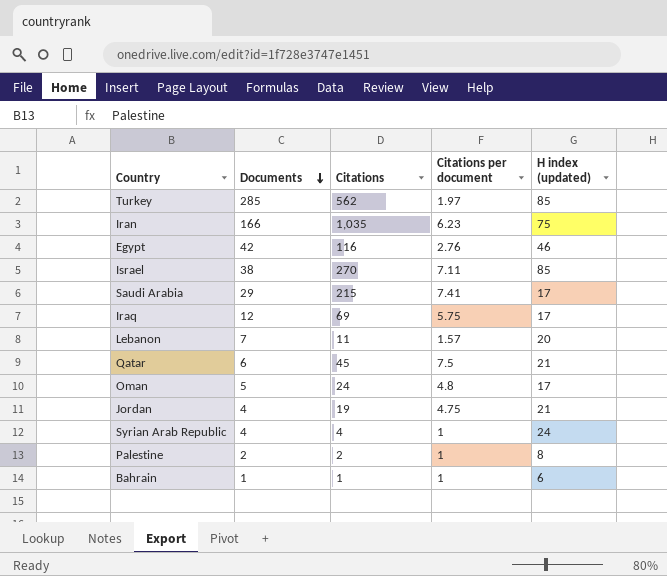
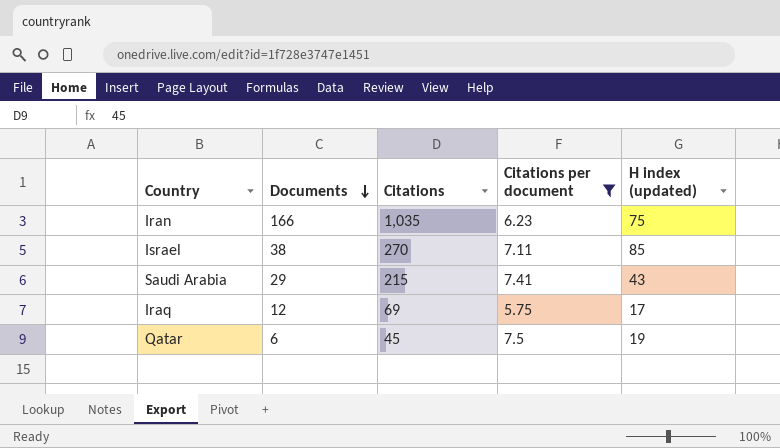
filter: none -> Citations per document >= 5.75
Saudi Arabia | H index (updated): 17 -> 43
Qatar | H index (updated): 21 -> 19

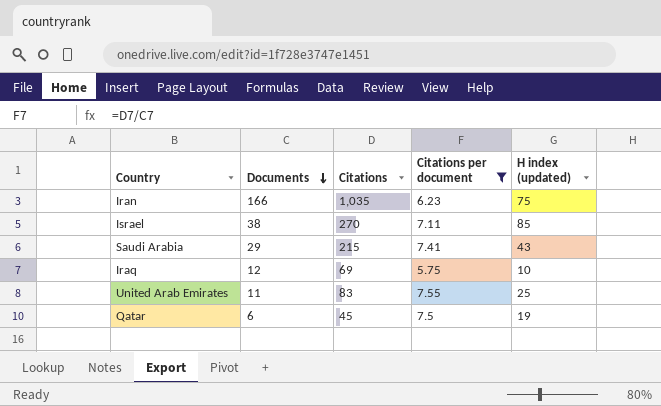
Iraq | H index (updated): 17 -> 10
row United Arab Emirates: none -> 11 | 83 | 7.55 | 25

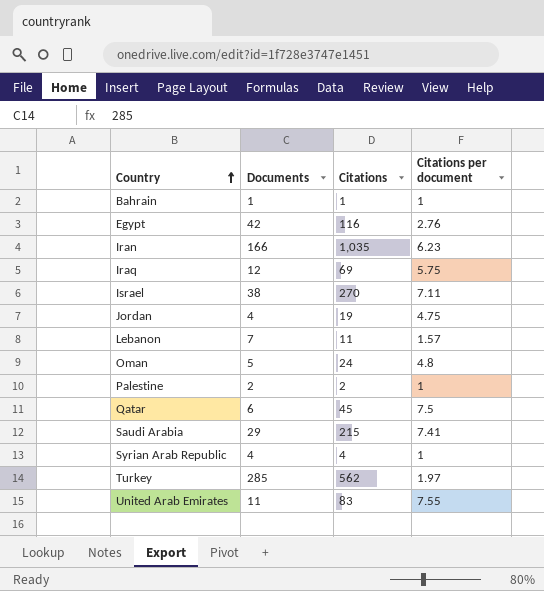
filter: Citations per document >= 5.75 -> none
row order: Documents descending -> Country ascending
column H index (updated) | position: 5 -> none

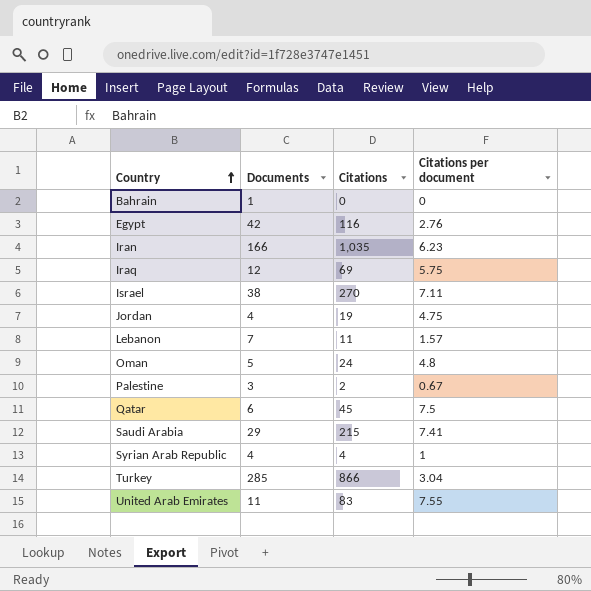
Bahrain | Citations: 1 -> 0
Bahrain | Citations per document: 1 -> 0
Palestine | Documents: 2 -> 3
Palestine | Citations per document: 1 -> 0.67
Turkey | Citations: 562 -> 866
Turkey | Citations per document: 1.97 -> 3.04

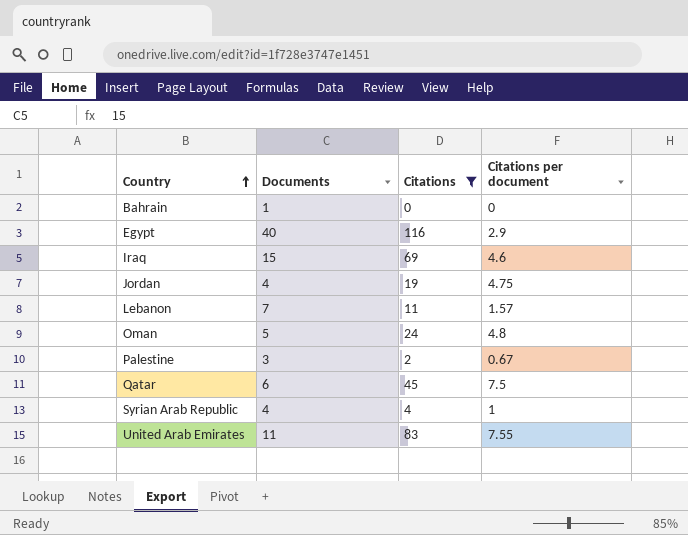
filter: none -> Citations <= 116
Egypt | Documents: 42 -> 40
Egypt | Citations per document: 2.76 -> 2.9
Iraq | Documents: 12 -> 15
Iraq | Citations per document: 5.75 -> 4.6

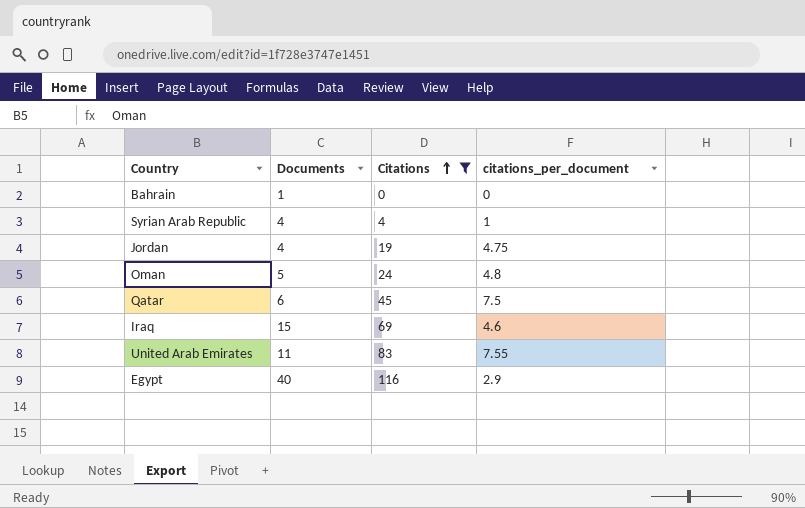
row order: Country ascending -> Citations ascending
column name: Citations per document -> citations_per_document
row Lebanon: 7 | 11 | 1.57 -> none
row Palestine: 3 | 2 | 0.67 -> none

